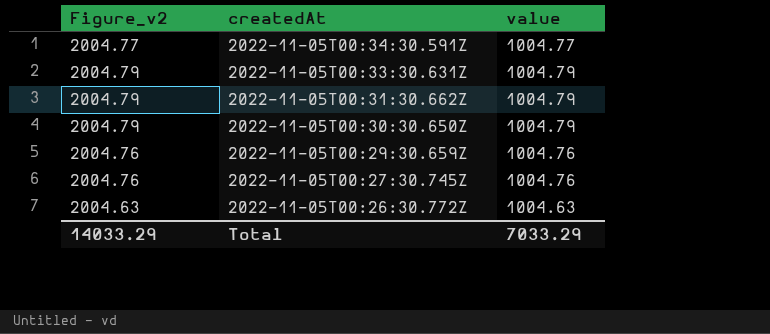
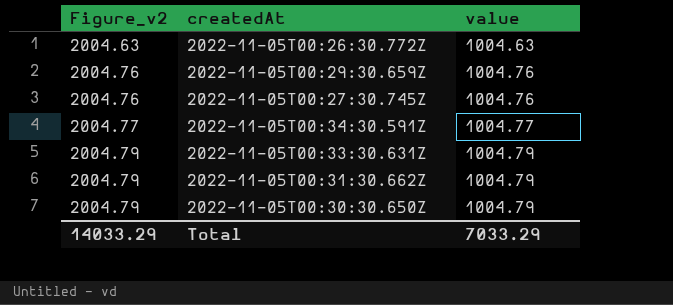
row order: createdAt descending -> Figure_v2 ascending

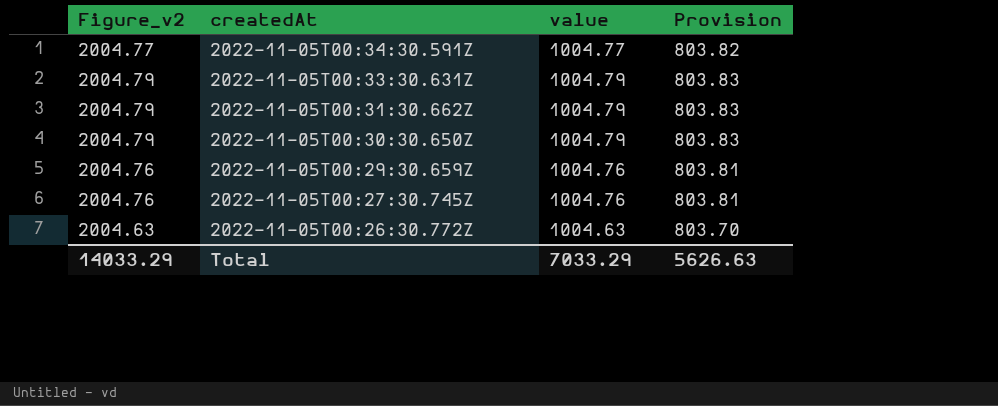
row order: Figure_v2 ascending -> createdAt descending
column Provision | formula: none -> [value] * 0.8

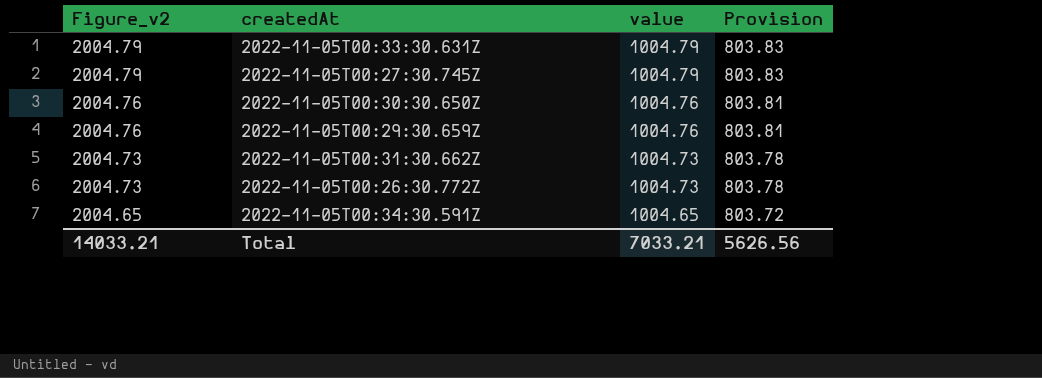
row order: createdAt descending -> Figure_v2 descending
2022-11-05T00:27:30.745Z | Figure_v2: 2004.76 -> 2004.79
2022-11-05T00:27:30.745Z | value: 1004.76 -> 1004.79
2022-11-05T00:27:30.745Z | Provision: 803.81 -> 803.83
2022-11-05T00:30:30.650Z | Figure_v2: 2004.79 -> 2004.76
2022-11-05T00:30:30.650Z | value: 1004.79 -> 1004.76
2022-11-05T00:30:30.650Z | Provision: 803.83 -> 803.81
2022-11-05T00:31:30.662Z | Figure_v2: 2004.79 -> 2004.73
2022-11-05T00:31:30.662Z | value: 1004.79 -> 1004.73
2022-11-05T00:31:30.662Z | Provision: 803.83 -> 803.78
2022-11-05T00:26:30.772Z | Figure_v2: 2004.63 -> 2004.73
2022-11-05T00:26:30.772Z | value: 1004.63 -> 1004.73
2022-11-05T00:26:30.772Z | Provision: 803.70 -> 803.78
2022-11-05T00:34:30.591Z | Figure_v2: 2004.77 -> 2004.65
2022-11-05T00:34:30.591Z | value: 1004.77 -> 1004.65
2022-11-05T00:34:30.591Z | Provision: 803.82 -> 803.72
Total | Figure_v2: 14033.29 -> 14033.21
Total | value: 7033.29 -> 7033.21
Total | Provision: 5626.63 -> 5626.56

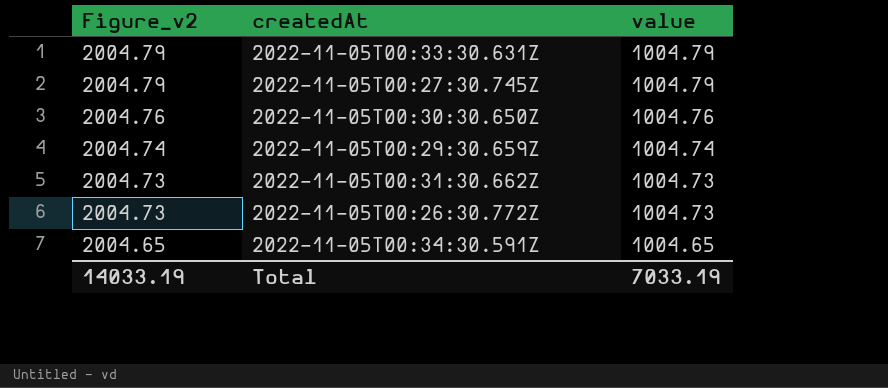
column Provision | formula: [value] * 0.8 -> none
2022-11-05T00:29:30.659Z | Figure_v2: 2004.76 -> 2004.74
2022-11-05T00:29:30.659Z | value: 1004.76 -> 1004.74
Total | Figure_v2: 14033.21 -> 14033.19
Total | value: 7033.21 -> 7033.19

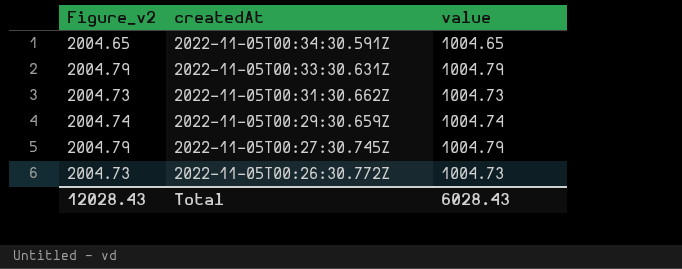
row order: Figure_v2 descending -> createdAt descending
row 2022-11-05T00:30:30.650Z: 2004.76 | 1004.76 -> none
Total | Figure_v2: 14033.19 -> 12028.43
Total | value: 7033.19 -> 6028.43

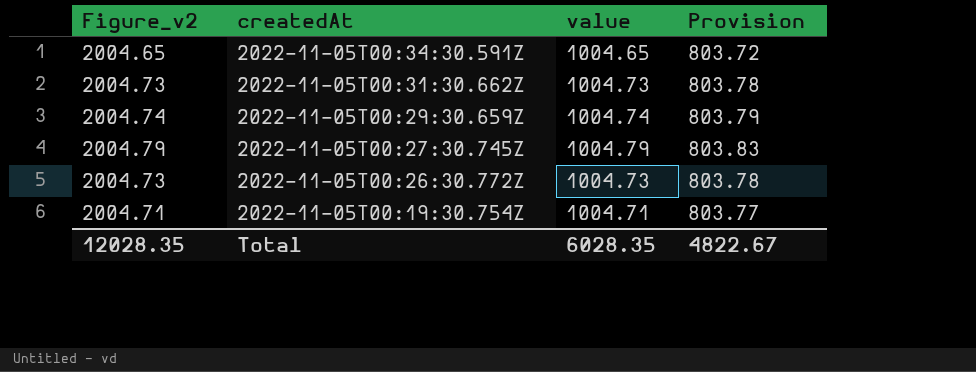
column Provision | formula: none -> [value] * 0.8
row 2022-11-05T00:33:30.631Z: 2004.79 | 1004.79 -> none
row 2022-11-05T00:19:30.754Z: none -> 2004.71 | 1004.71 | 803.77
Total | Figure_v2: 12028.43 -> 12028.35
Total | value: 6028.43 -> 6028.35

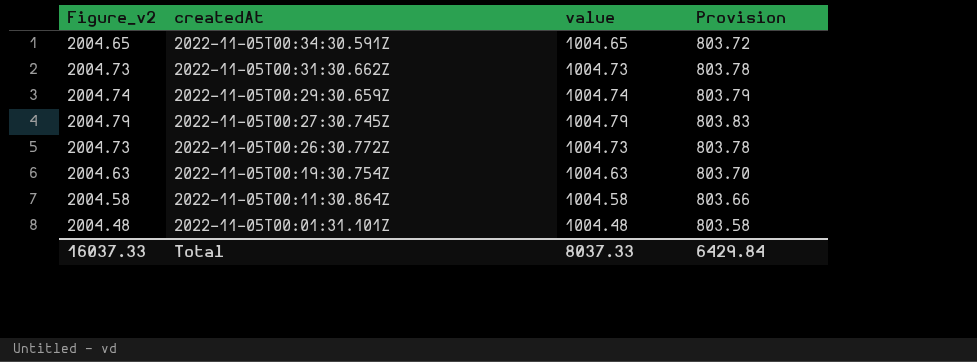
2022-11-05T00:19:30.754Z | Figure_v2: 2004.71 -> 2004.63
2022-11-05T00:19:30.754Z | value: 1004.71 -> 1004.63
2022-11-05T00:19:30.754Z | Provision: 803.77 -> 803.70
row 2022-11-05T00:11:30.864Z: none -> 2004.58 | 1004.58 | 803.66
row 2022-11-05T00:01:31.101Z: none -> 2004.48 | 1004.48 | 803.58
Total | Figure_v2: 12028.35 -> 16037.33
Total | value: 6028.35 -> 8037.33
Total | Provision: 4822.67 -> 6429.84

